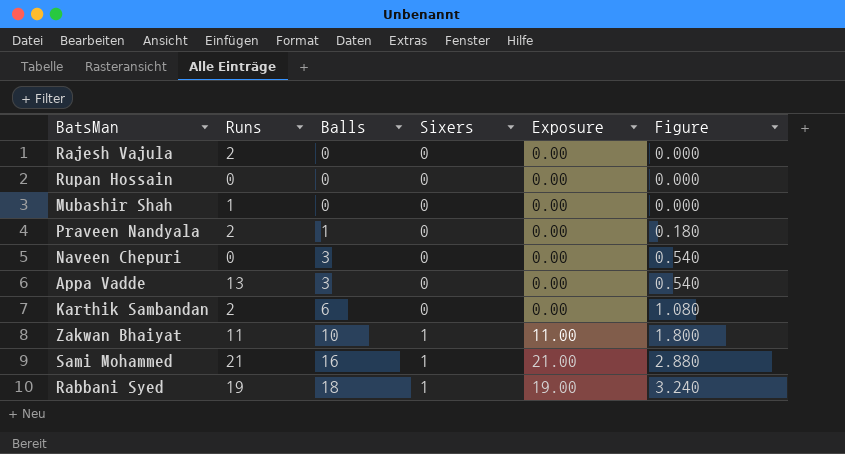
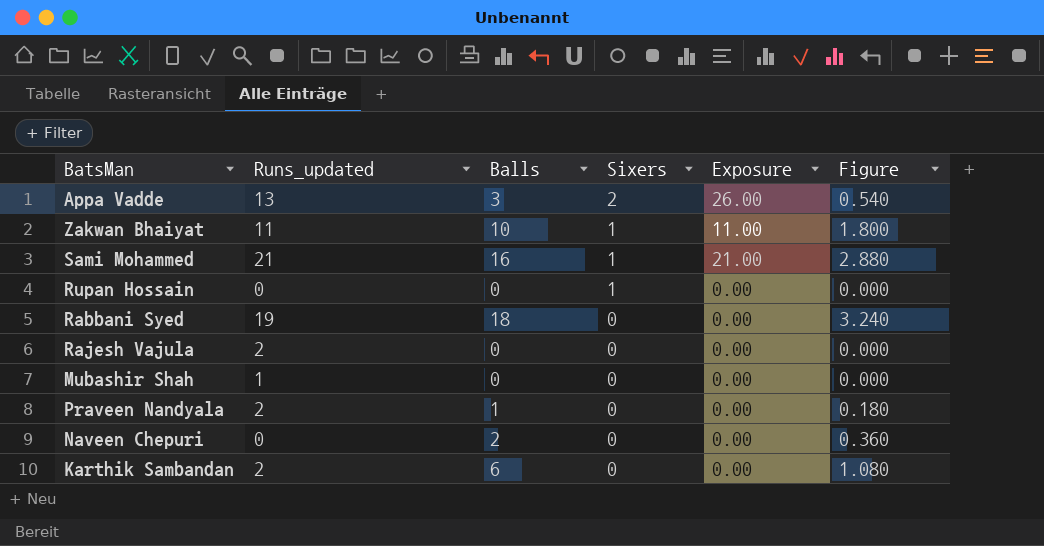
row order: Balls ascending -> Sixers descending
column name: Runs -> Runs_updated
Appa Vadde | Sixers: 0 -> 2
Appa Vadde | Exposure: 0.00 -> 26.00
Rupan Hossain | Sixers: 0 -> 1
Rabbani Syed | Sixers: 1 -> 0
Rabbani Syed | Exposure: 19.00 -> 0.00
Naveen Chepuri | Balls: 3 -> 2
Naveen Chepuri | Figure: 0.540 -> 0.360

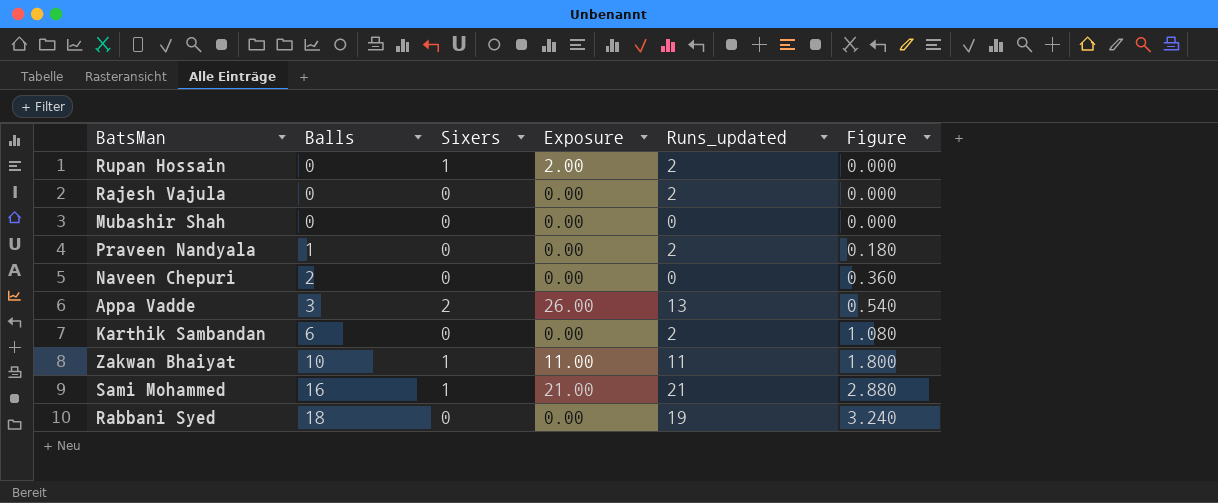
row order: Sixers descending -> Balls ascending
column Runs_updated | position: 2 -> 5
Rupan Hossain | Exposure: 0.00 -> 2.00
Rupan Hossain | Runs_updated: 0 -> 2
Mubashir Shah | Runs_updated: 1 -> 0

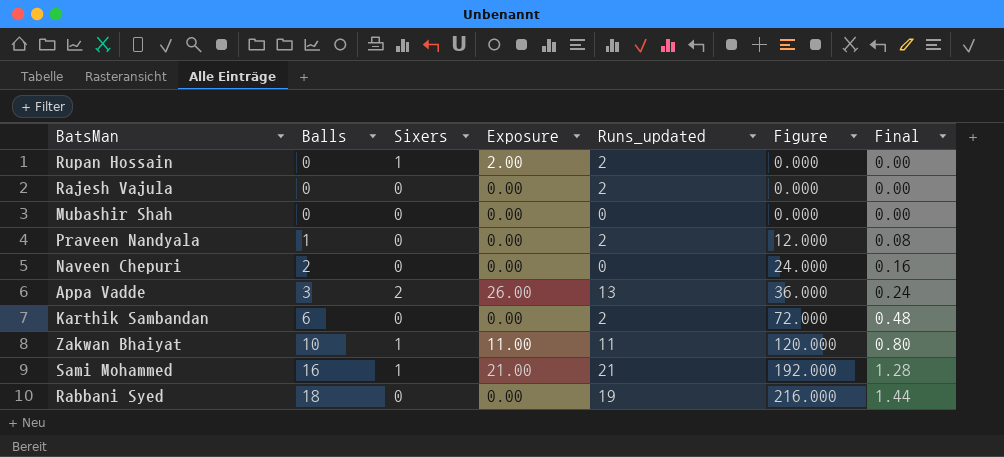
column Figure | formula: [Balls] * 0.18 -> [Balls] * 12
column Final | formula: none -> [Balls] * 0.08

